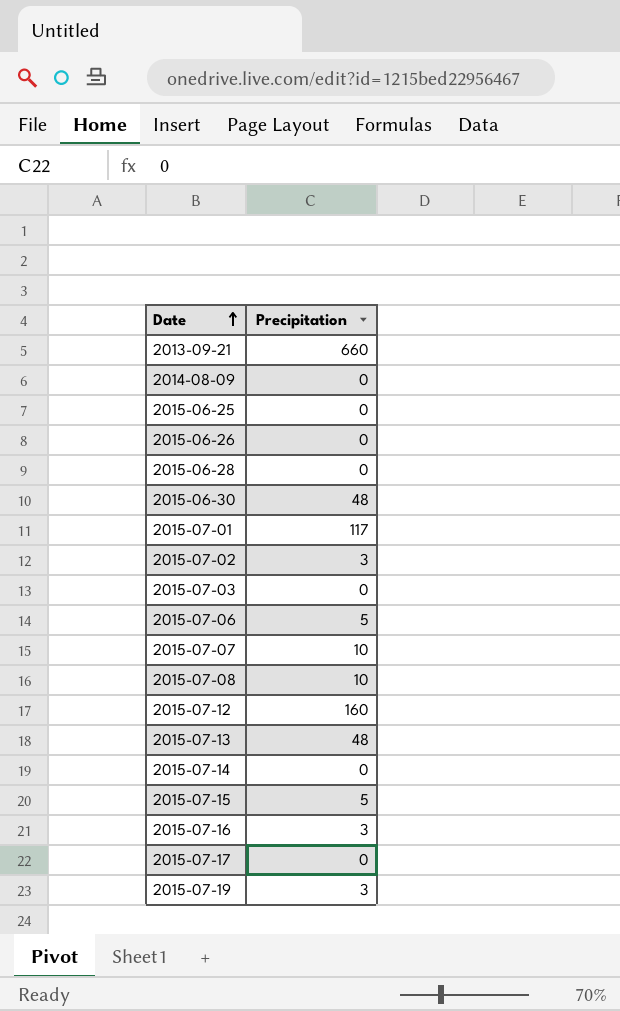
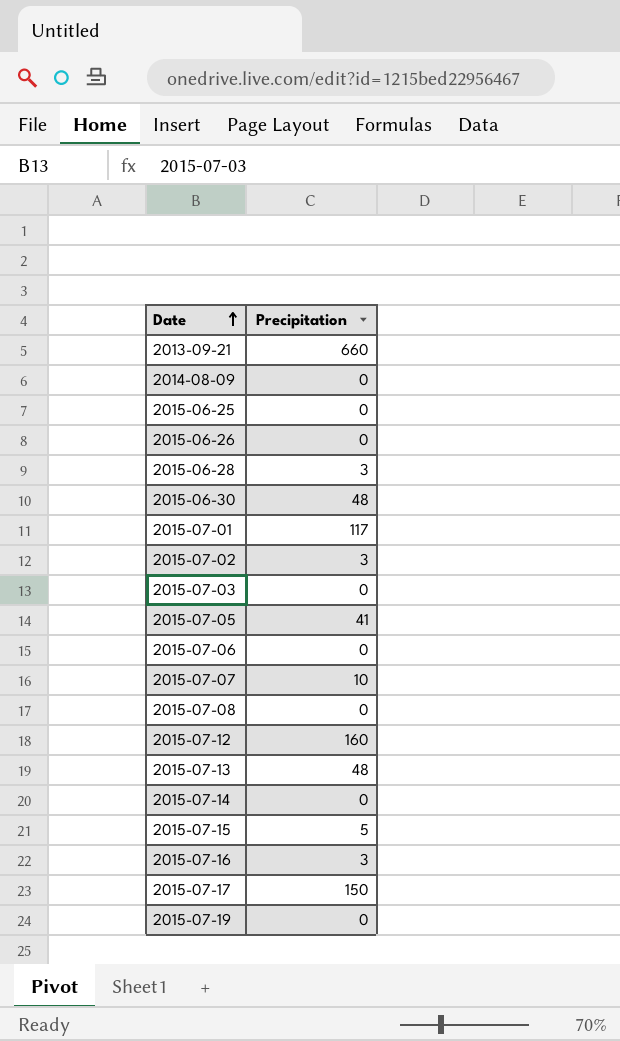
2015-06-28 | Precipitation: 0 -> 3
row 2015-07-05: none -> 41
2015-07-06 | Precipitation: 5 -> 0
2015-07-08 | Precipitation: 10 -> 0
2015-07-17 | Precipitation: 0 -> 150
2015-07-19 | Precipitation: 3 -> 0

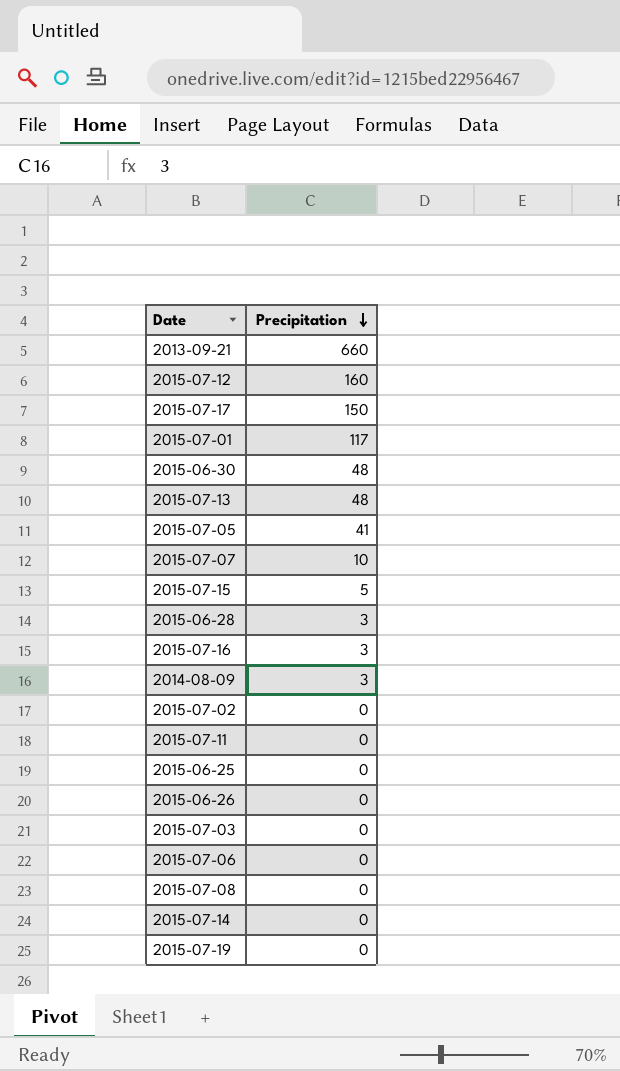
row order: Date ascending -> Precipitation descending
2014-08-09 | Precipitation: 0 -> 3
2015-07-02 | Precipitation: 3 -> 0
row 2015-07-11: none -> 0

